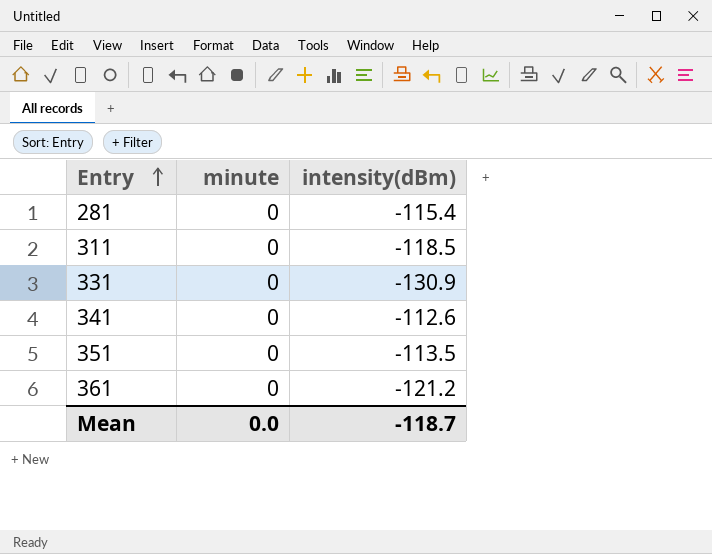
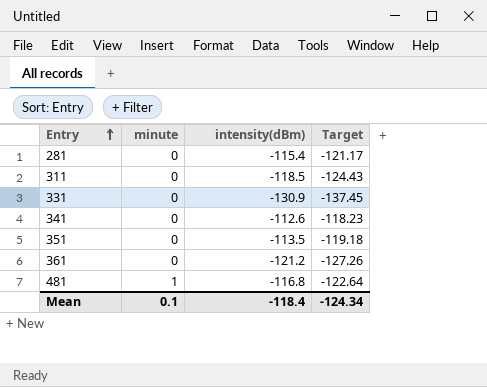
column Target | formula: none -> [intensity(dBm)] * 1.05
row 481: none -> 1 | -116.8 | -122.64
Mean | minute: 0.0 -> 0.1
Mean | intensity(dBm): -118.7 -> -118.4

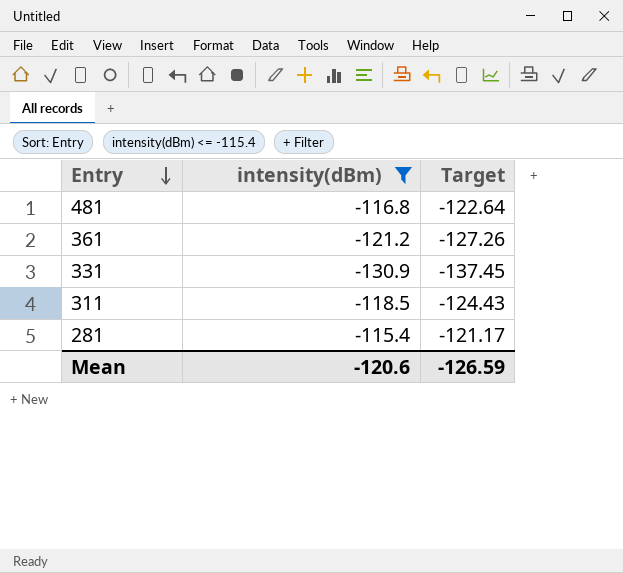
filter: none -> intensity(dBm) <= -115.4
row order: Entry ascending -> Entry descending
column minute | position: 2 -> none
Mean | intensity(dBm): -118.4 -> -120.6
Mean | Target: -124.34 -> -126.59

